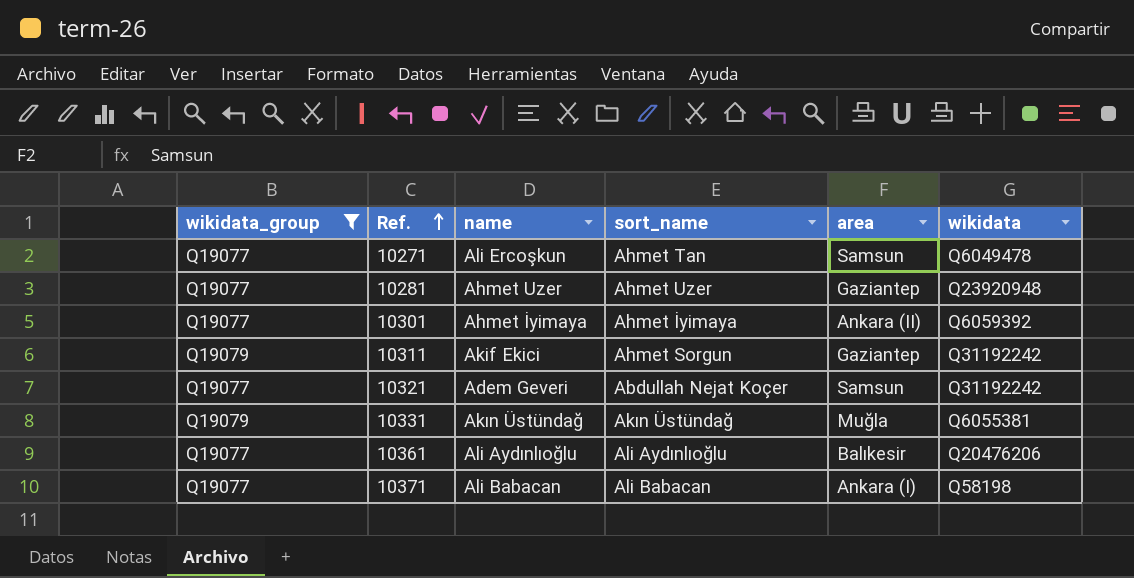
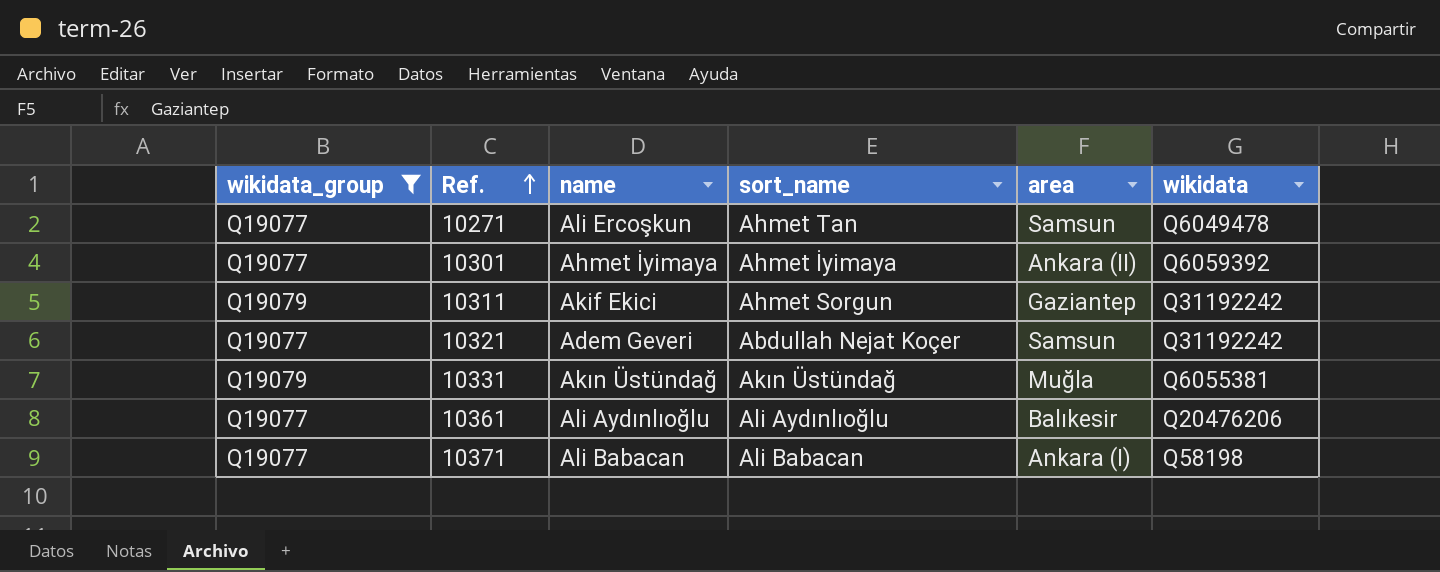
row 10281: Q19077 | Ahmet Uzer | Ahmet Uzer | Gaziantep | Q23920948 -> none

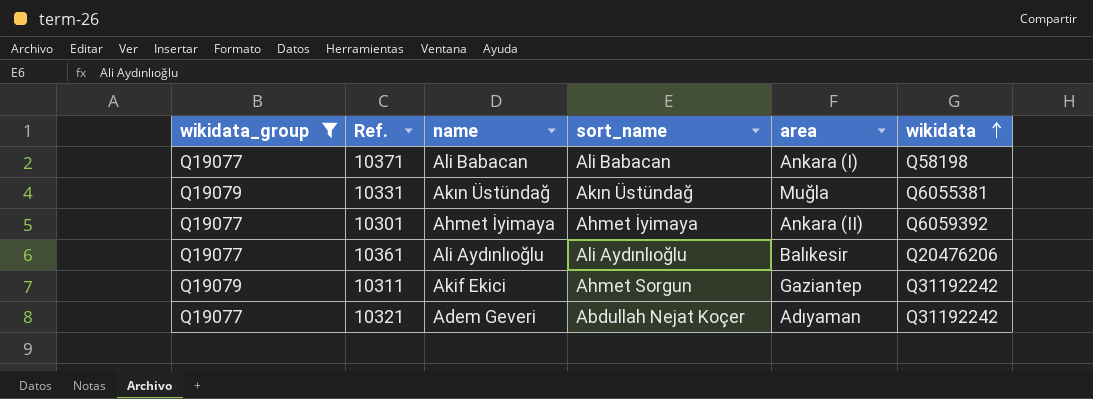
row order: Ref. ascending -> wikidata ascending
row 10271: Q19077 | Ali Ercoşkun | Ahmet Tan | Samsun | Q6049478 -> none
10321 | area: Samsun -> Adıyaman

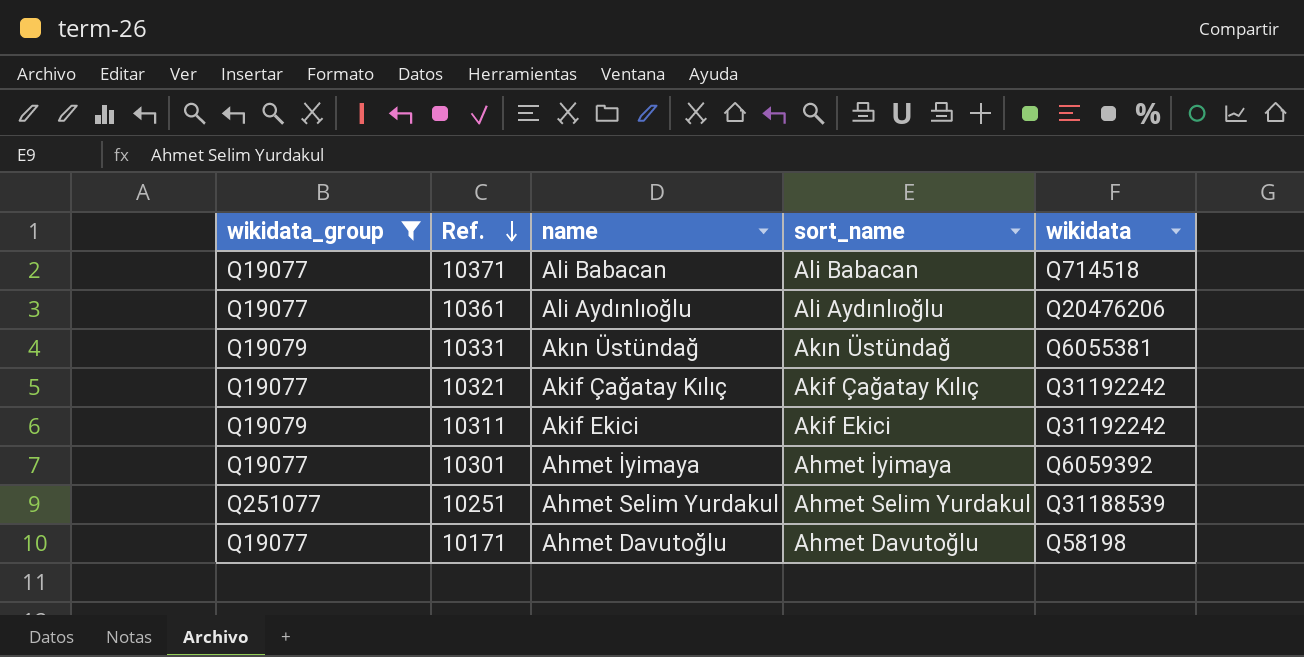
row order: wikidata ascending -> Ref. descending
column area | position: 5 -> none
10371 | wikidata: Q58198 -> Q714518
10321 | name: Adem Geveri -> Akif Çağatay Kılıç
10321 | sort_name: Abdullah Nejat Koçer -> Akif Çağatay Kılıç
10311 | sort_name: Ahmet Sorgun -> Akif Ekici
row 10251: none -> Q251077 | Ahmet Selim Yurdakul | Ahmet Selim Yurdakul | Q31188539
row 10171: none -> Q19077 | Ahmet Davutoğlu | Ahmet Davutoğlu | Q58198

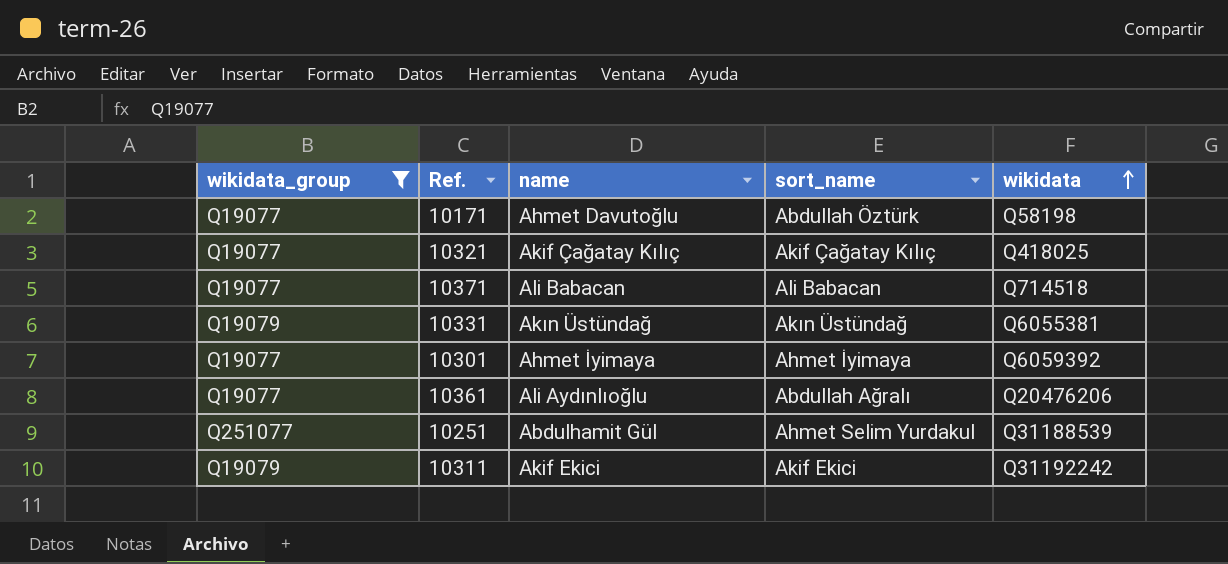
row order: Ref. descending -> wikidata ascending
10171 | sort_name: Ahmet Davutoğlu -> Abdullah Öztürk
10321 | wikidata: Q31192242 -> Q418025
10361 | sort_name: Ali Aydınlıoğlu -> Abdullah Ağralı
10251 | name: Ahmet Selim Yurdakul -> Abdulhamit Gül

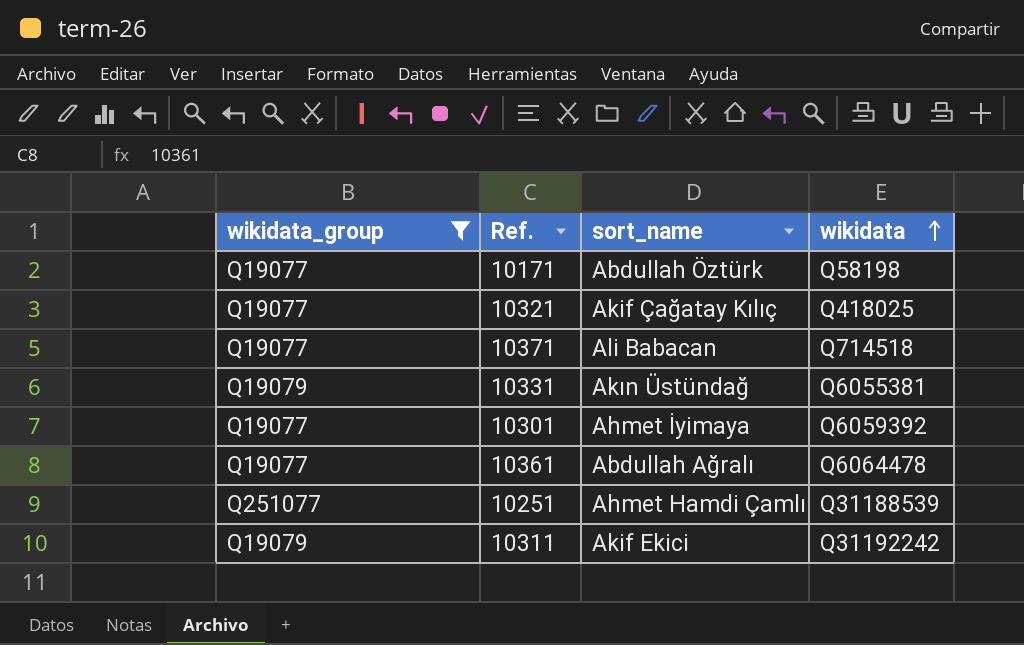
column name | position: 3 -> none
10361 | wikidata: Q20476206 -> Q6064478
10251 | sort_name: Ahmet Selim Yurdakul -> Ahmet Hamdi Çamlı

